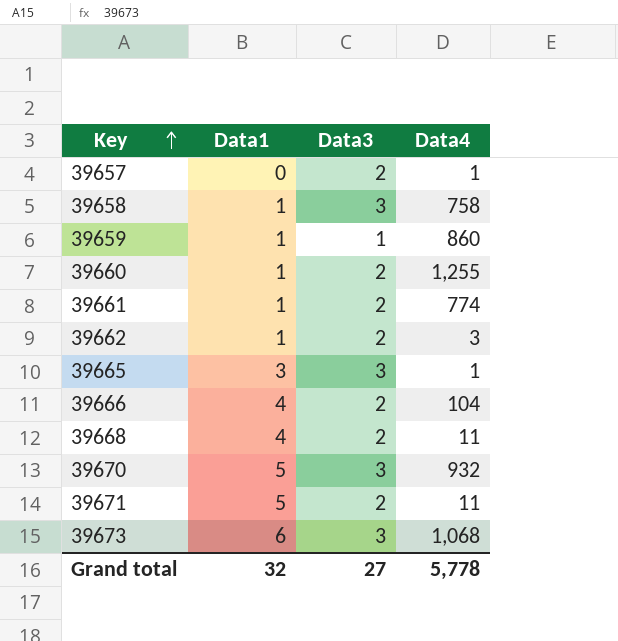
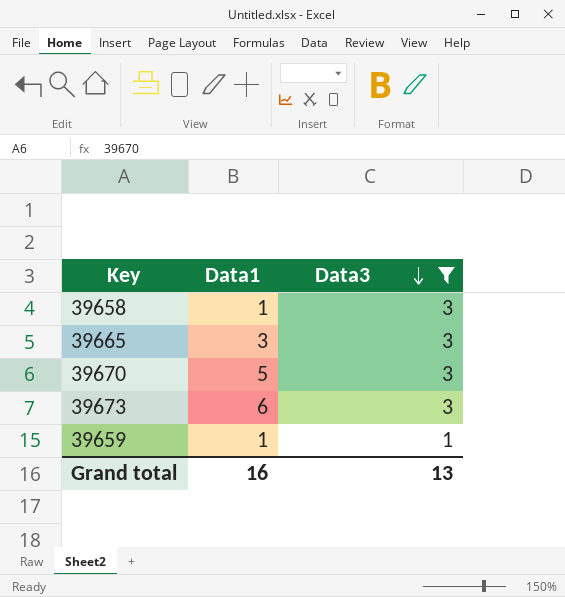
filter: none -> Data3 != 2
row order: Key ascending -> Data3 descending
column Data4 | position: 4 -> none
Grand total | Data1: 32 -> 16
Grand total | Data3: 27 -> 13

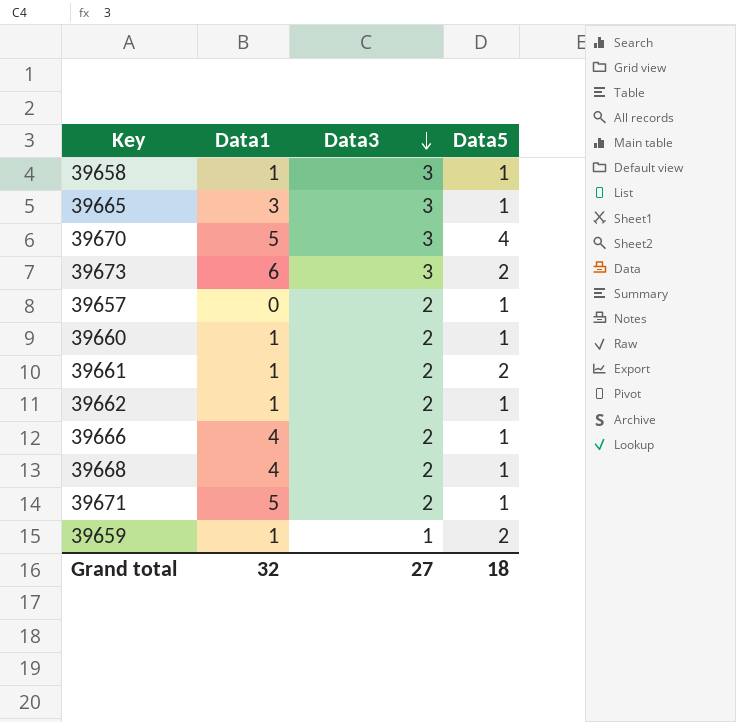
filter: Data3 != 2 -> none
column Data5 | position: none -> 4
Grand total | Data1: 16 -> 32
Grand total | Data3: 13 -> 27

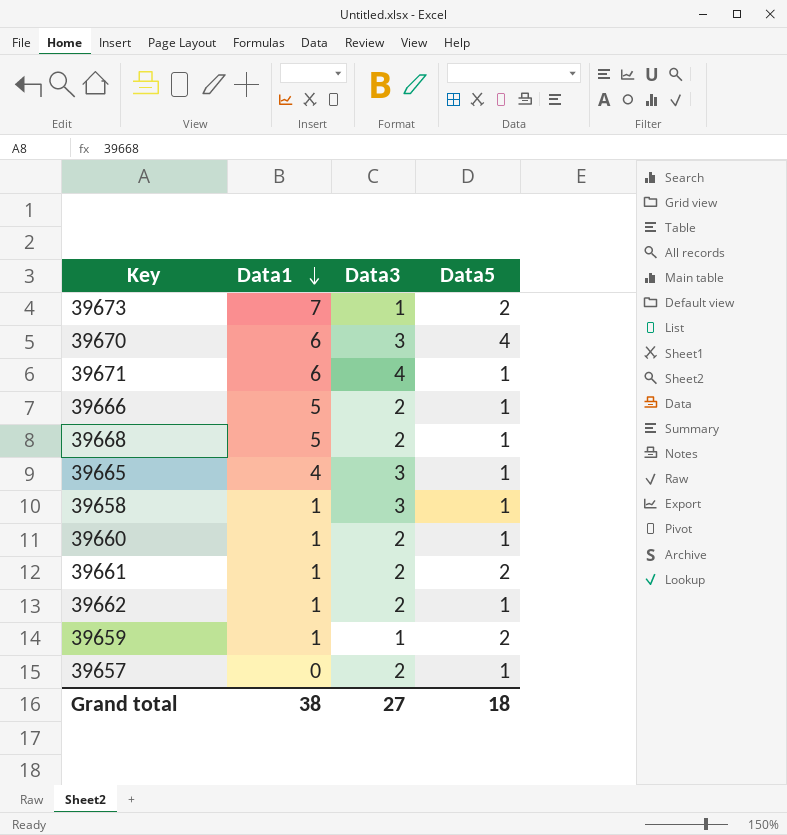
row order: Data3 descending -> Data1 descending
39673 | Data1: 6 -> 7
39673 | Data3: 3 -> 1
39670 | Data1: 5 -> 6
39671 | Data1: 5 -> 6
39671 | Data3: 2 -> 4
39666 | Data1: 4 -> 5
39668 | Data1: 4 -> 5
39665 | Data1: 3 -> 4
Grand total | Data1: 32 -> 38

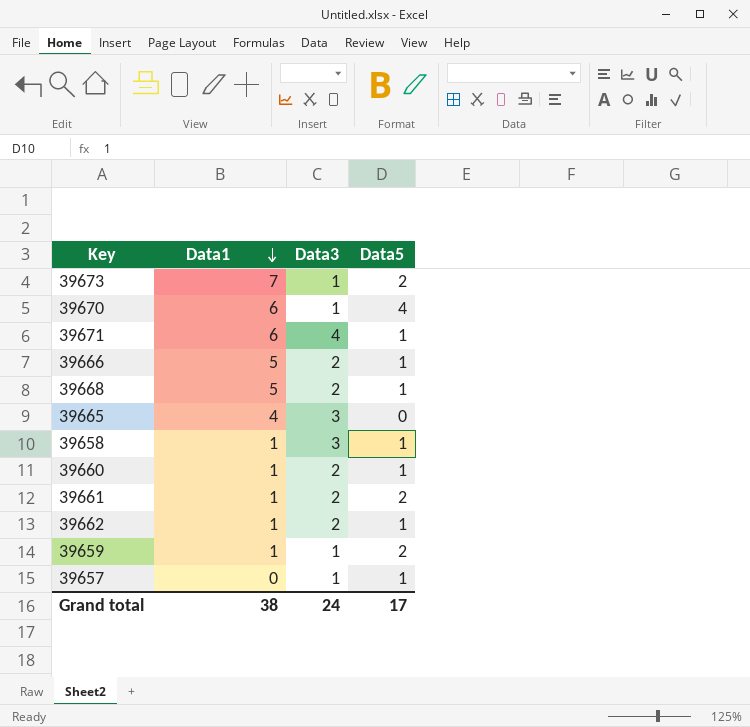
39670 | Data3: 3 -> 1
39665 | Data5: 1 -> 0
39657 | Data3: 2 -> 1
Grand total | Data3: 27 -> 24
Grand total | Data5: 18 -> 17

